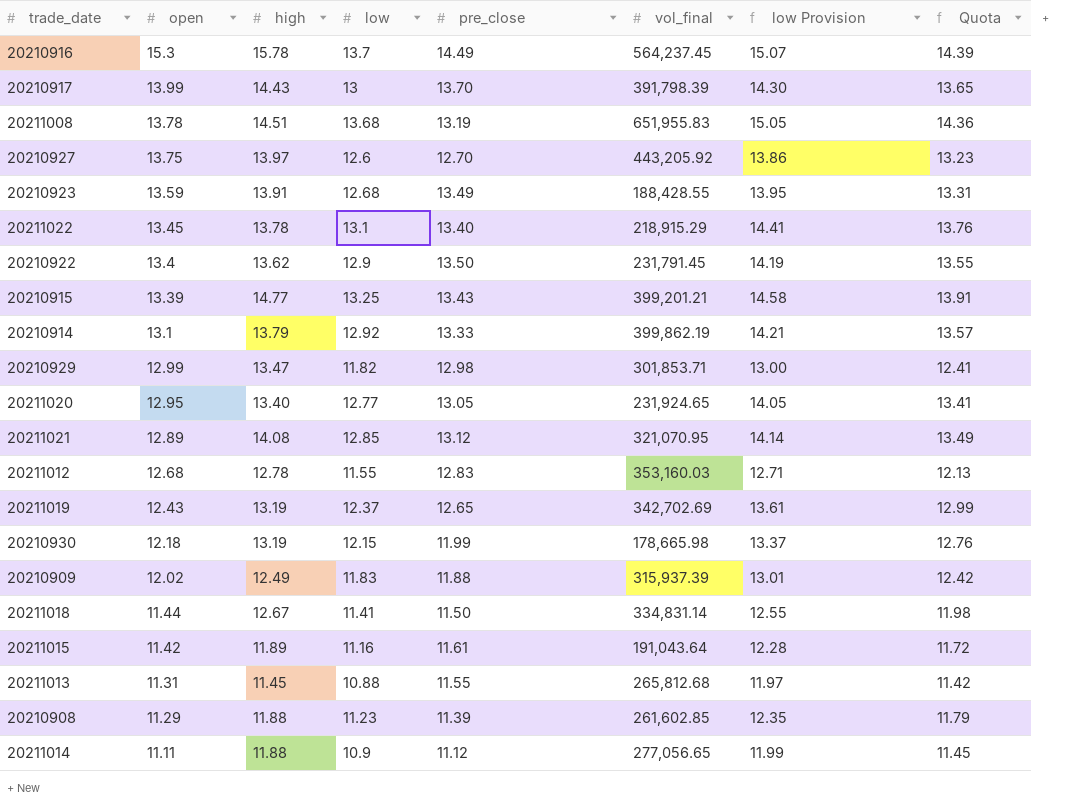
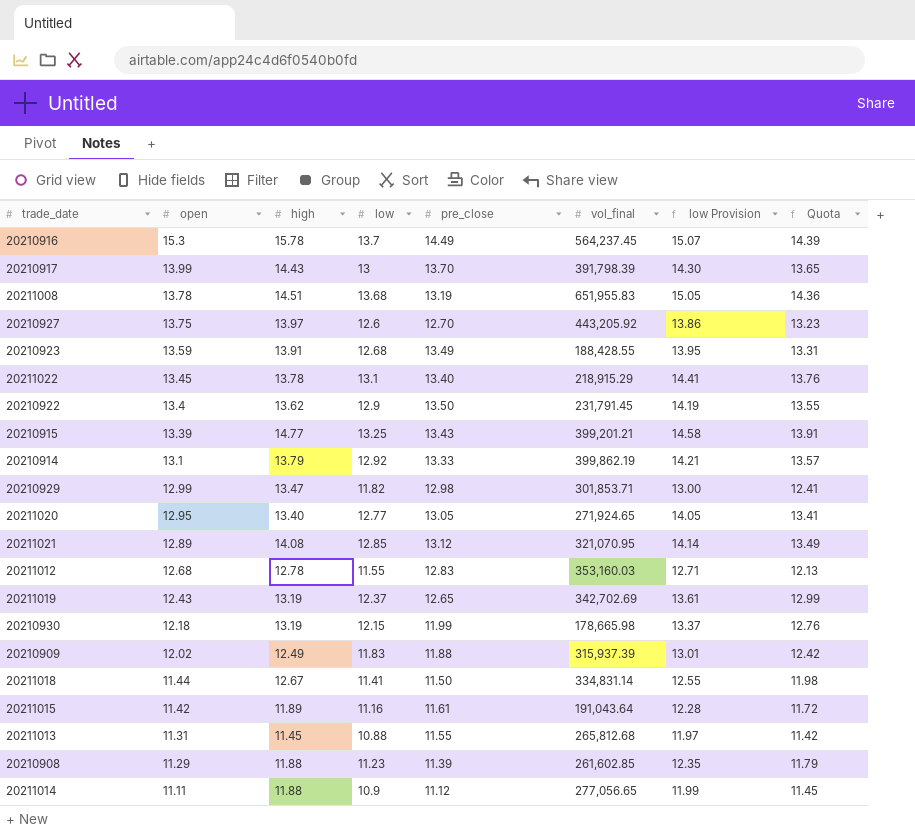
20211020 | vol_final: 231,924.65 -> 271,924.65

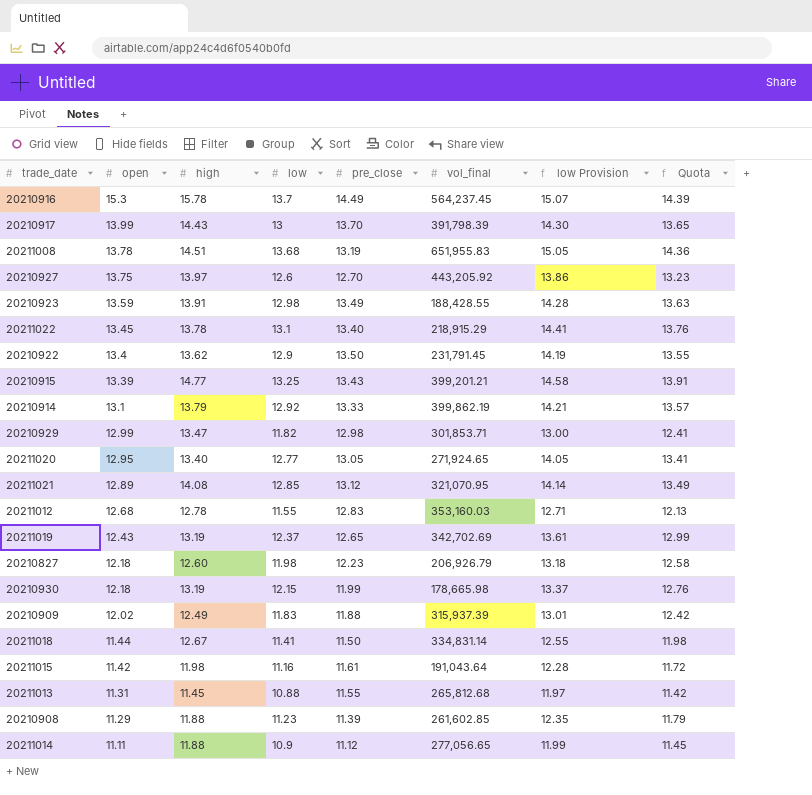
20210923 | low: 12.68 -> 12.98
20210923 | low Provision: 13.95 -> 14.28
20210923 | Quota: 13.31 -> 13.63
row 20210827: none -> 12.18 | 12.60 | 11.98 | 12.23 | 206,926.79 | 13.18 | 12.58
20211015 | high: 11.89 -> 11.98

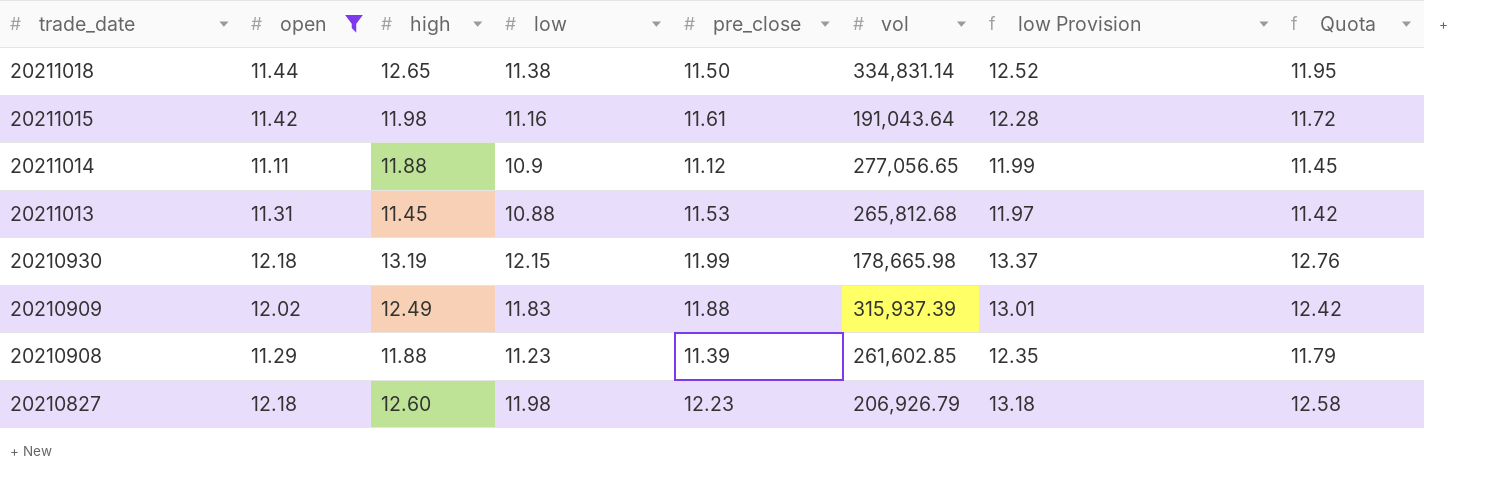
filter: none -> open <= 12.18
row order: open descending -> trade_date descending
column name: vol_final -> vol
20211018 | high: 12.67 -> 12.65
20211018 | low: 11.41 -> 11.38
20211018 | low Provision: 12.55 -> 12.52
20211018 | Quota: 11.98 -> 11.95
20211013 | pre_close: 11.55 -> 11.53

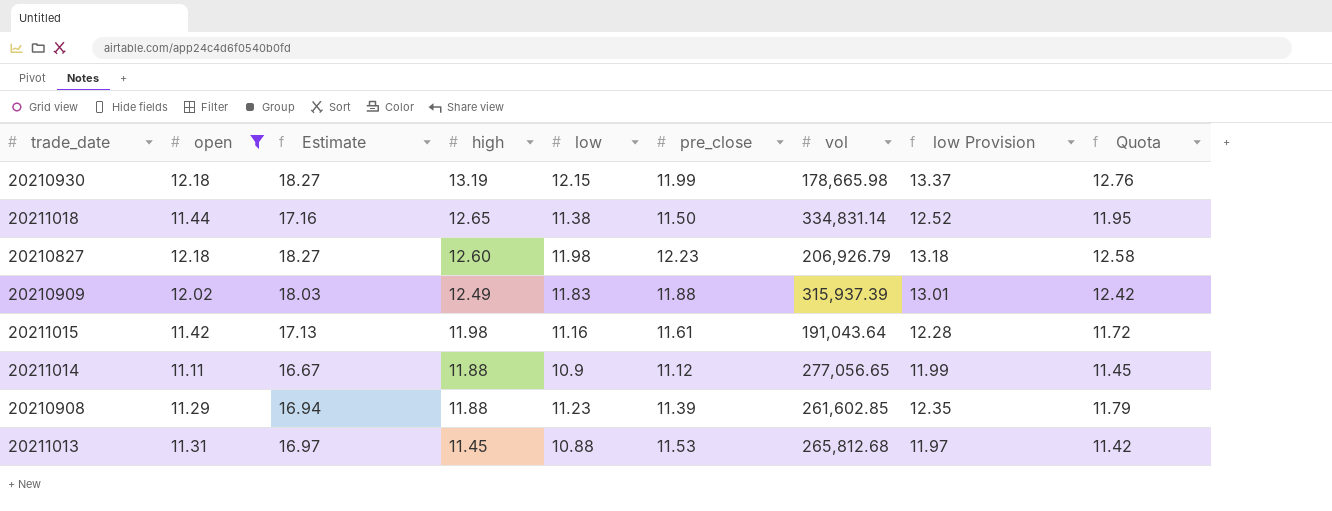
row order: trade_date descending -> high descending
column Estimate | formula: none -> [open] * 1.5

